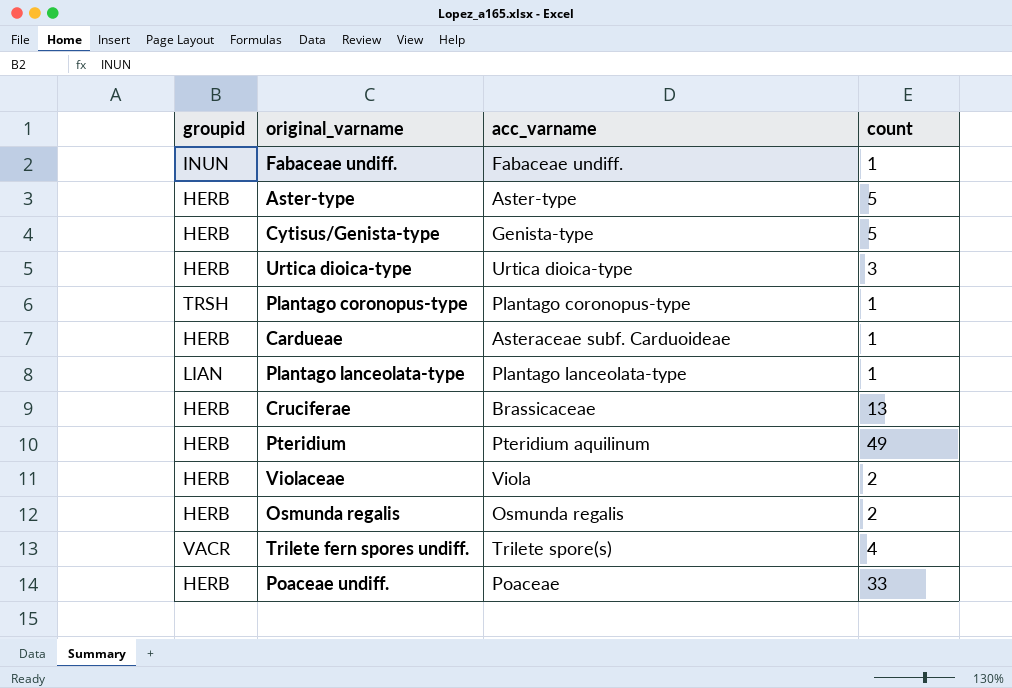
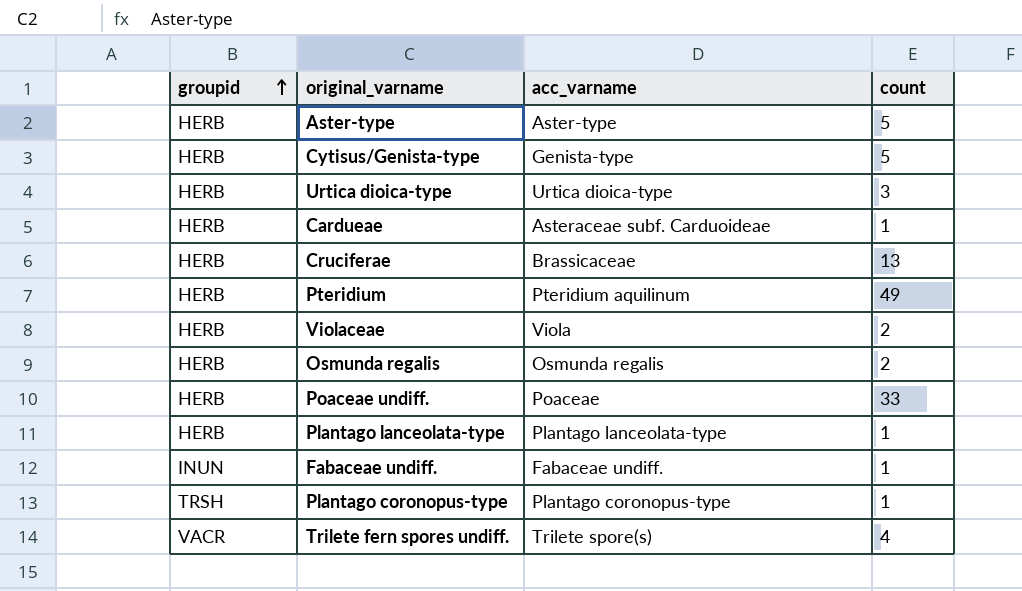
row order: none -> groupid ascending
Plantago lanceolata-type | groupid: LIAN -> HERB

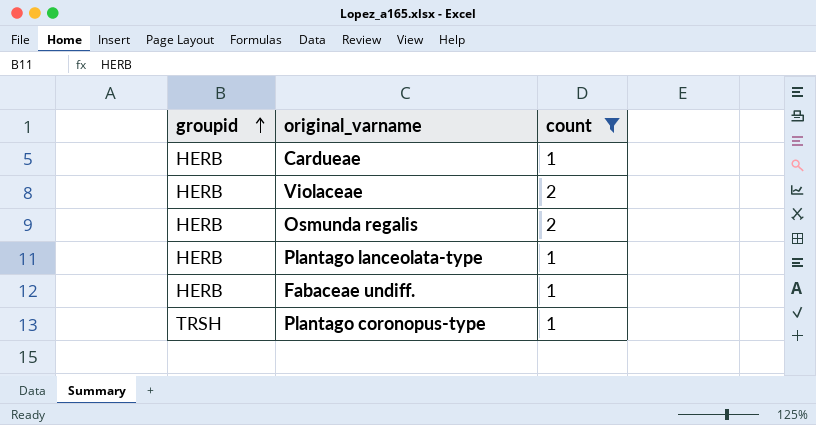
filter: none -> count <= 2
column acc_varname | position: 3 -> none
Fabaceae undiff. | groupid: INUN -> HERB

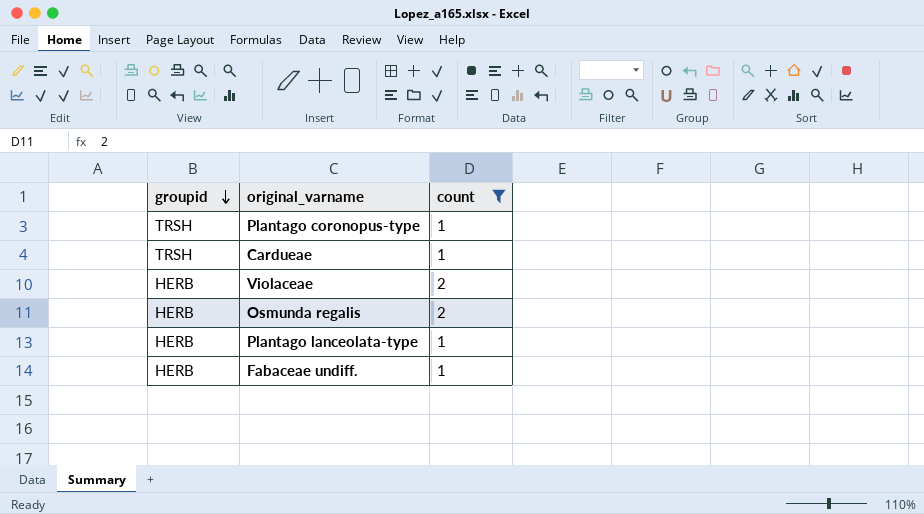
row order: groupid ascending -> groupid descending
Cardueae | groupid: HERB -> TRSH

